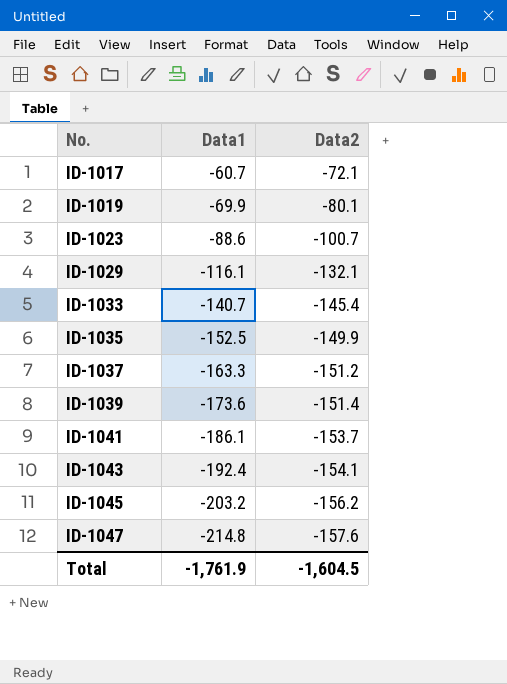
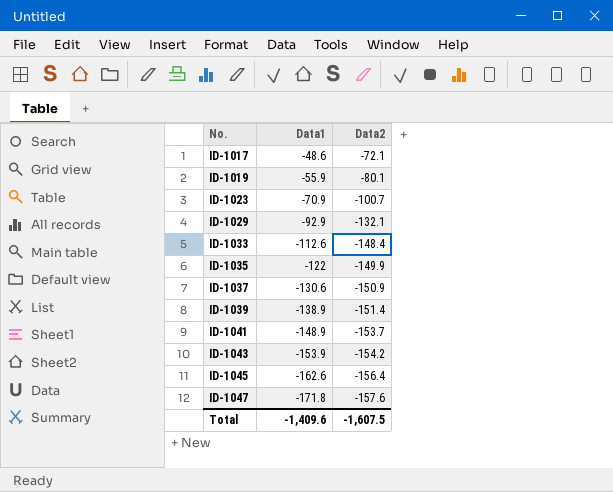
ID-1017 | Data1: -60.7 -> -48.6
ID-1019 | Data1: -69.9 -> -55.9
ID-1023 | Data1: -88.6 -> -70.9
ID-1029 | Data1: -116.1 -> -92.9
ID-1033 | Data1: -140.7 -> -112.6
ID-1033 | Data2: -145.4 -> -148.4
ID-1035 | Data1: -152.5 -> -122
ID-1037 | Data1: -163.3 -> -130.6
ID-1037 | Data2: -151.2 -> -150.9
ID-1039 | Data1: -173.6 -> -138.9
ID-1041 | Data1: -186.1 -> -148.9
ID-1043 | Data1: -192.4 -> -153.9
ID-1043 | Data2: -154.1 -> -154.2
ID-1045 | Data1: -203.2 -> -162.6
ID-1045 | Data2: -156.2 -> -156.4
ID-1047 | Data1: -214.8 -> -171.8
Total | Data1: -1,761.9 -> -1,409.6
Total | Data2: -1,604.5 -> -1,607.5

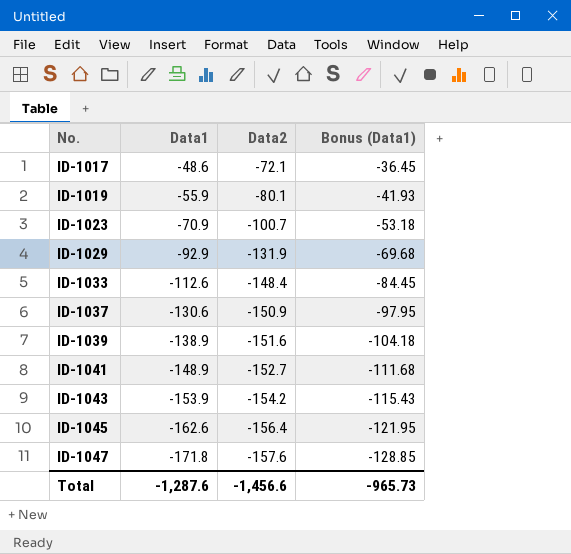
column Bonus (Data1) | formula: none -> [Data1] * 0.75
row ID-1035: -122 | -149.9 -> none
ID-1029 | Data2: -132.1 -> -131.9
ID-1039 | Data2: -151.4 -> -151.6
ID-1041 | Data2: -153.7 -> -152.7
Total | Data1: -1,409.6 -> -1,287.6
Total | Data2: -1,607.5 -> -1,456.6

